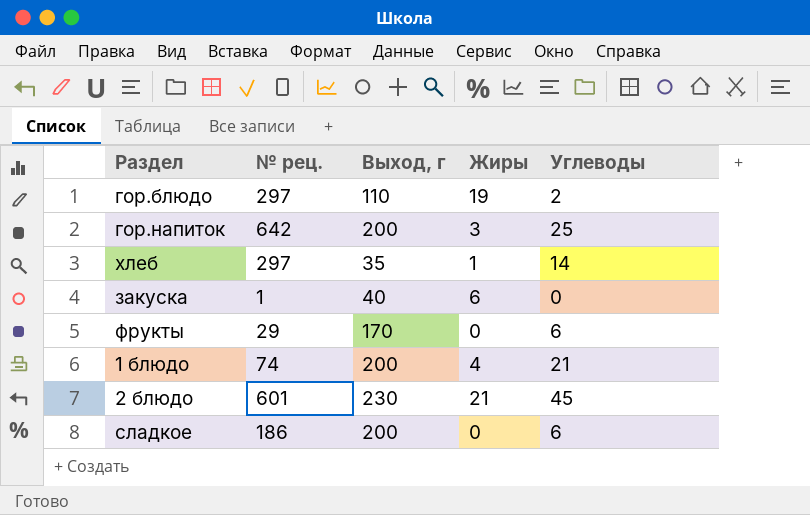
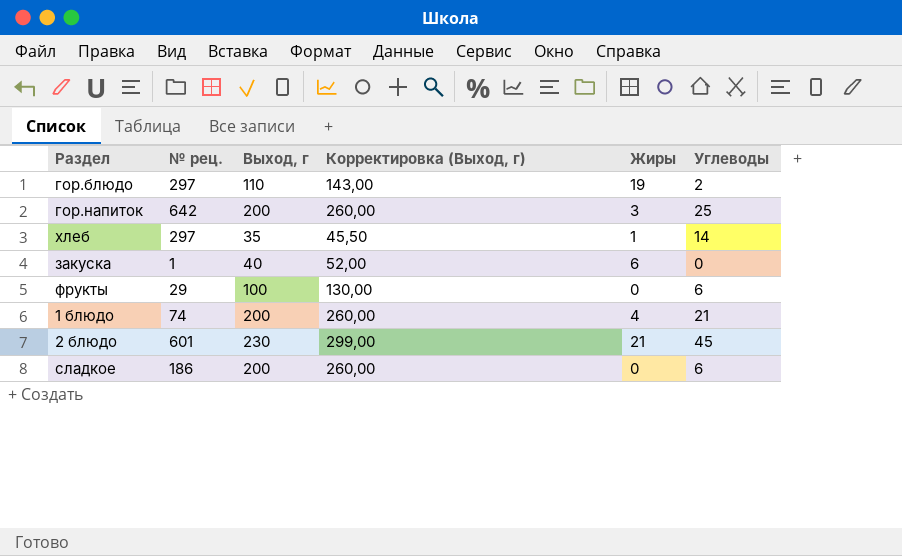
column Корректировка (Выход, г) | formula: none -> [Выход, г] * 1,3
фрукты | Выход, г: 170 -> 100

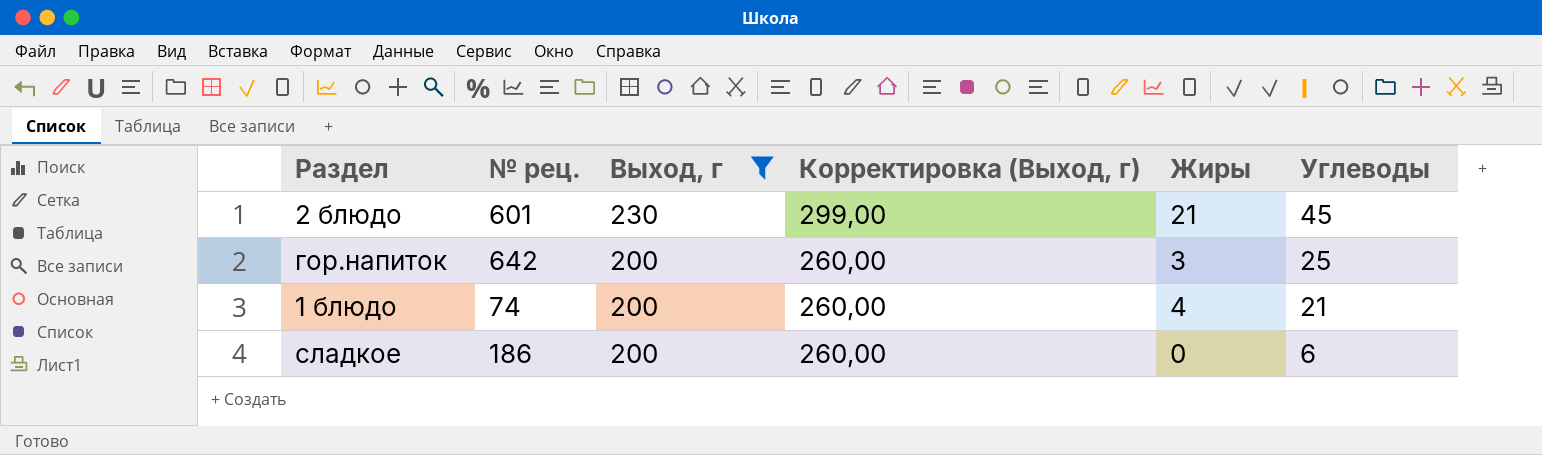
filter: none -> Выход, г >= 200
row order: none -> Выход, г descending

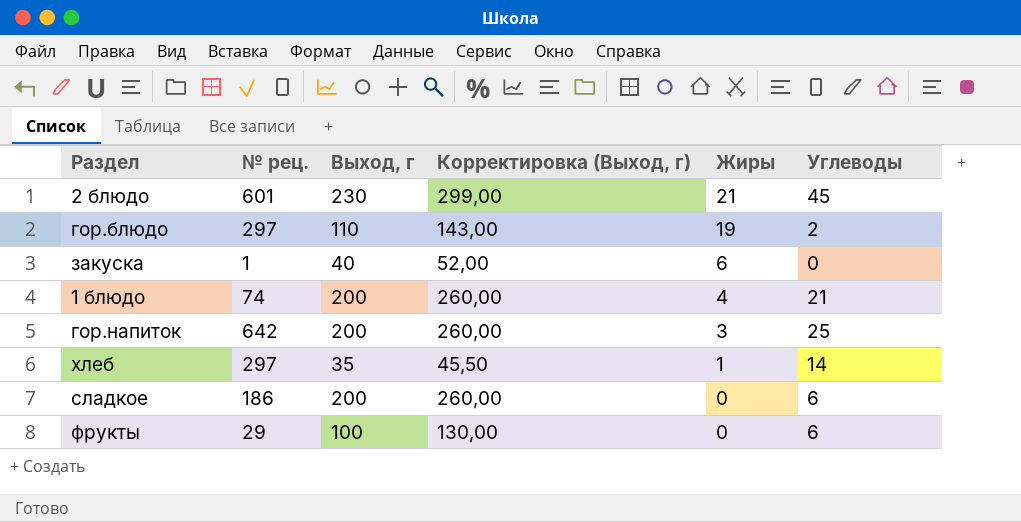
filter: Выход, г >= 200 -> none
row order: Выход, г descending -> Жиры descending

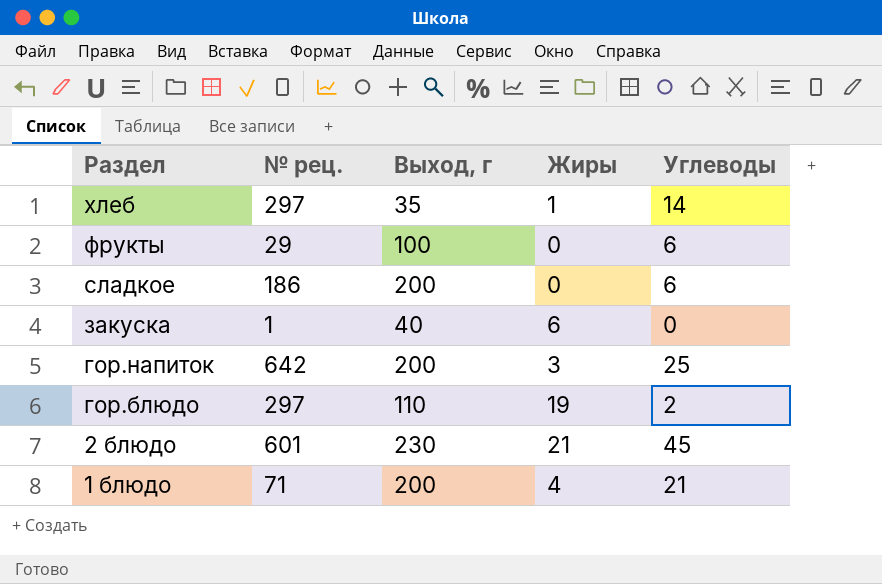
row order: Жиры descending -> Раздел descending
column Корректировка (Выход, г) | formula: [Выход, г] * 1,3 -> none
1 блюдо | № рец.: 74 -> 71

